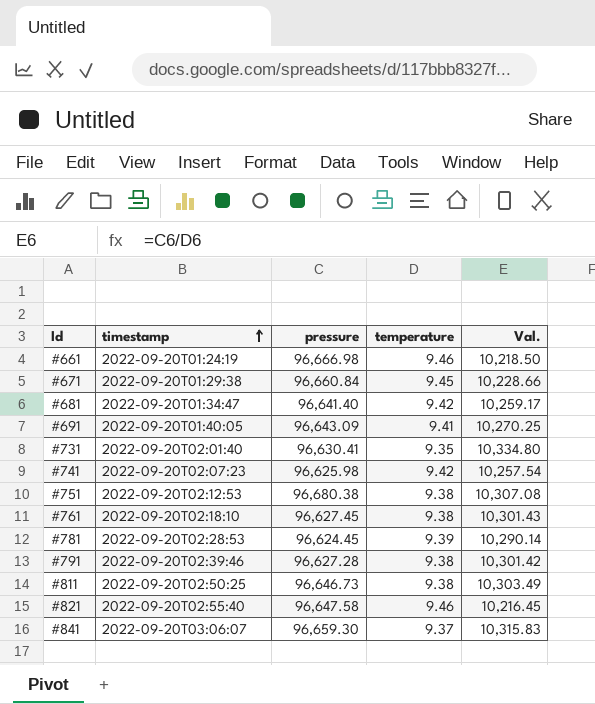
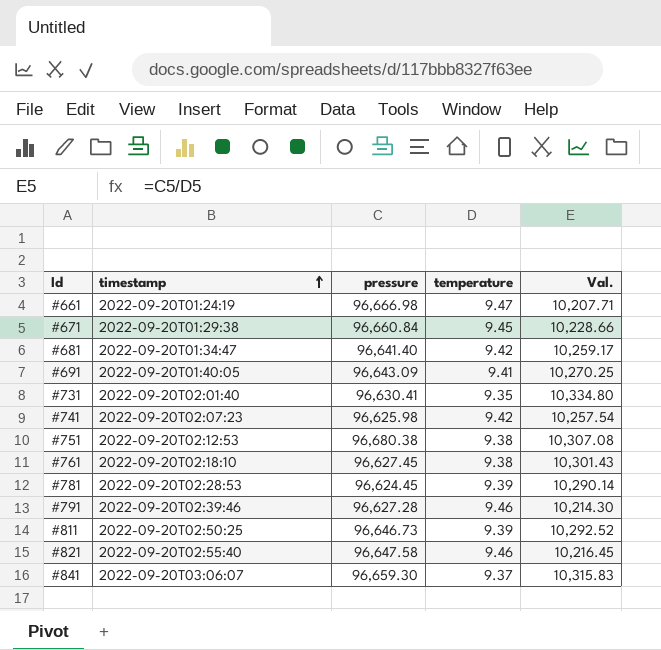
#661 | temperature: 9.46 -> 9.47
#661 | Val.: 10,218.50 -> 10,207.71
#791 | temperature: 9.38 -> 9.46
#791 | Val.: 10,301.42 -> 10,214.30
#811 | temperature: 9.38 -> 9.39
#811 | Val.: 10,303.49 -> 10,292.52

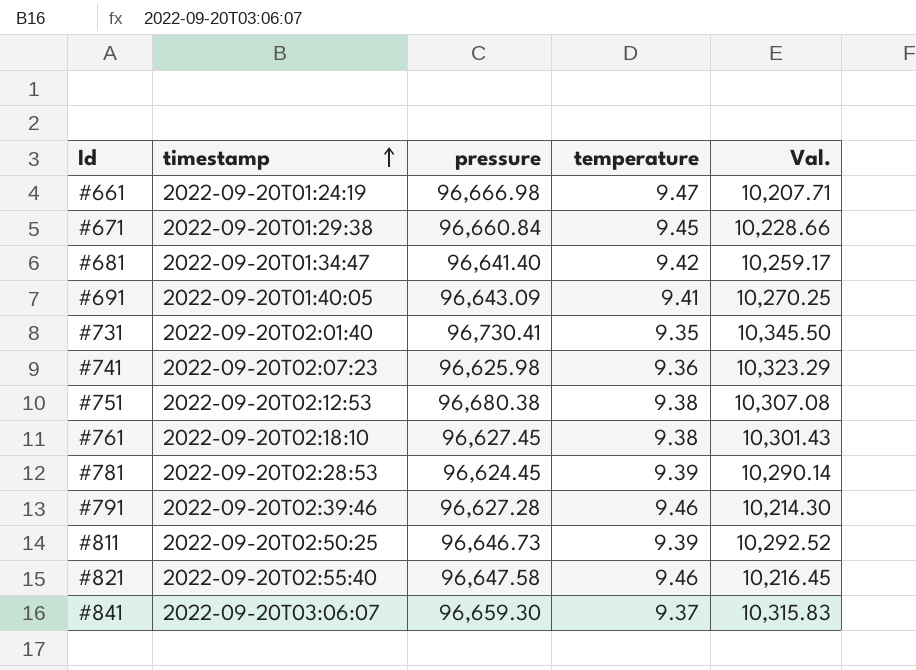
#731 | pressure: 96,630.41 -> 96,730.41
#731 | Val.: 10,334.80 -> 10,345.50
#741 | temperature: 9.42 -> 9.36
#741 | Val.: 10,257.54 -> 10,323.29

